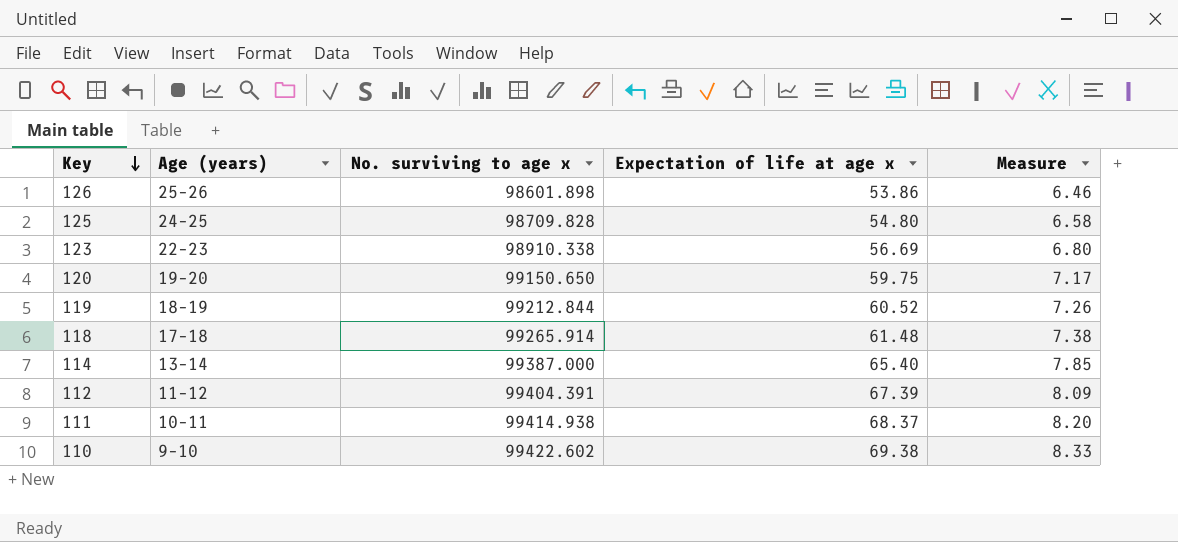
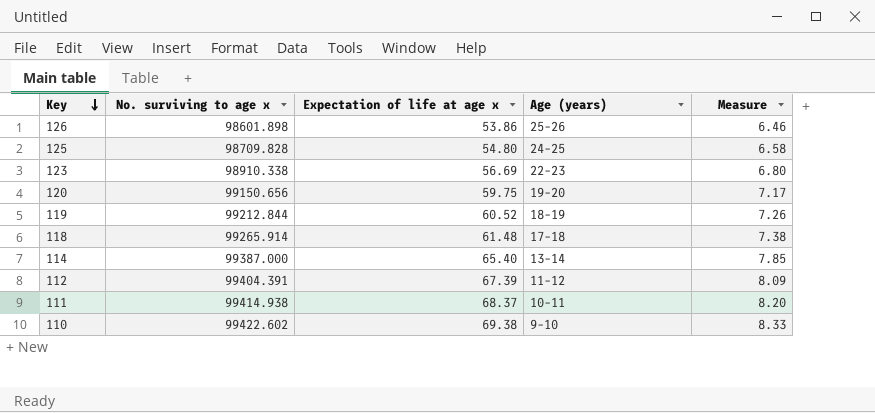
column Age (years) | position: 2 -> 4
120 | No. surviving to age x: 99150.650 -> 99150.656

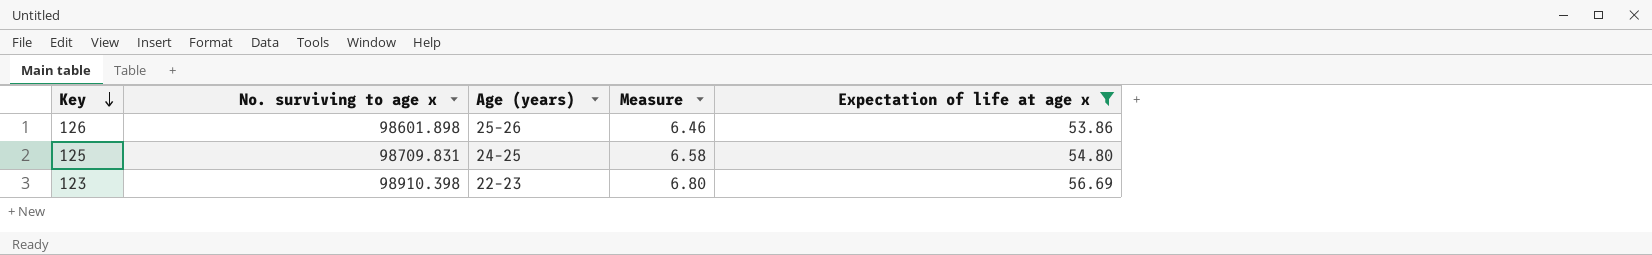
filter: none -> Expectation of life at age x <= 56.69
column Expectation of life at age x | position: 3 -> 5
125 | No. surviving to age x: 98709.828 -> 98709.831
123 | No. surviving to age x: 98910.338 -> 98910.398

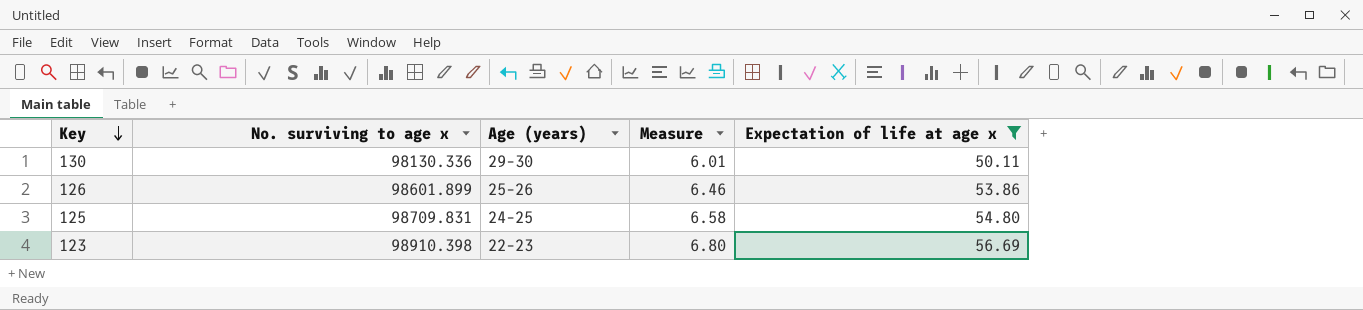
row 130: none -> 98130.336 | 29–30 | 6.01 | 50.11
126 | No. surviving to age x: 98601.898 -> 98601.899

